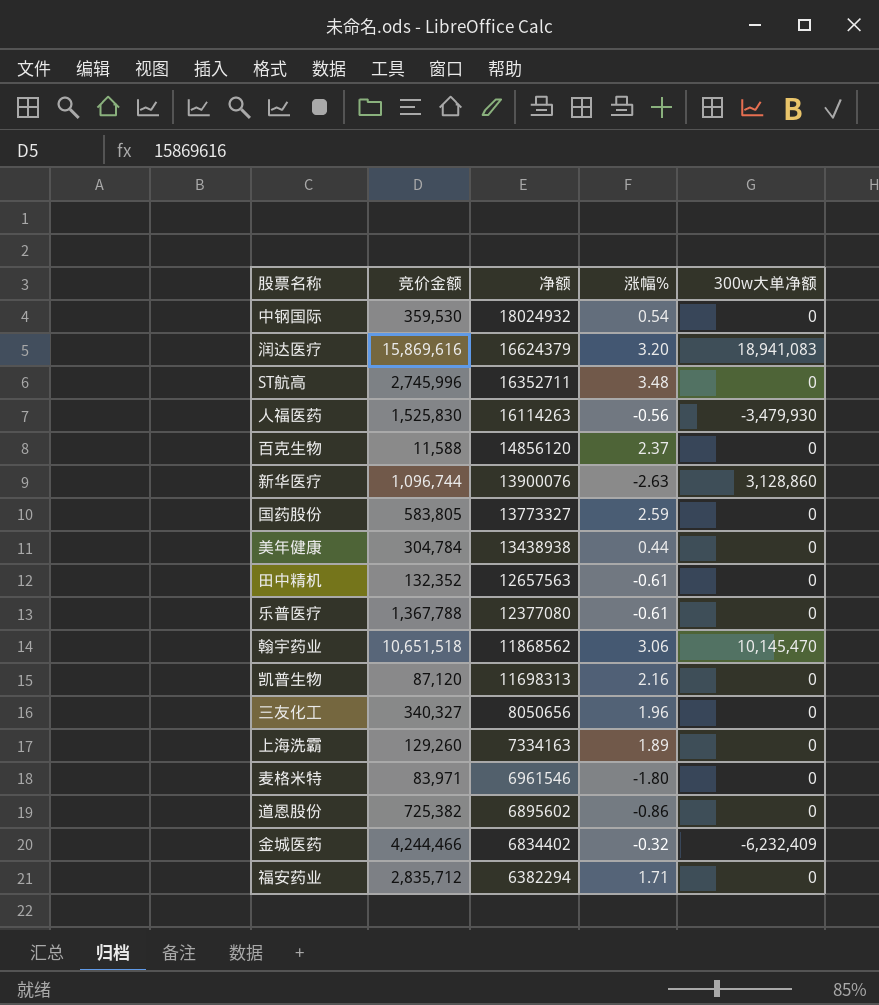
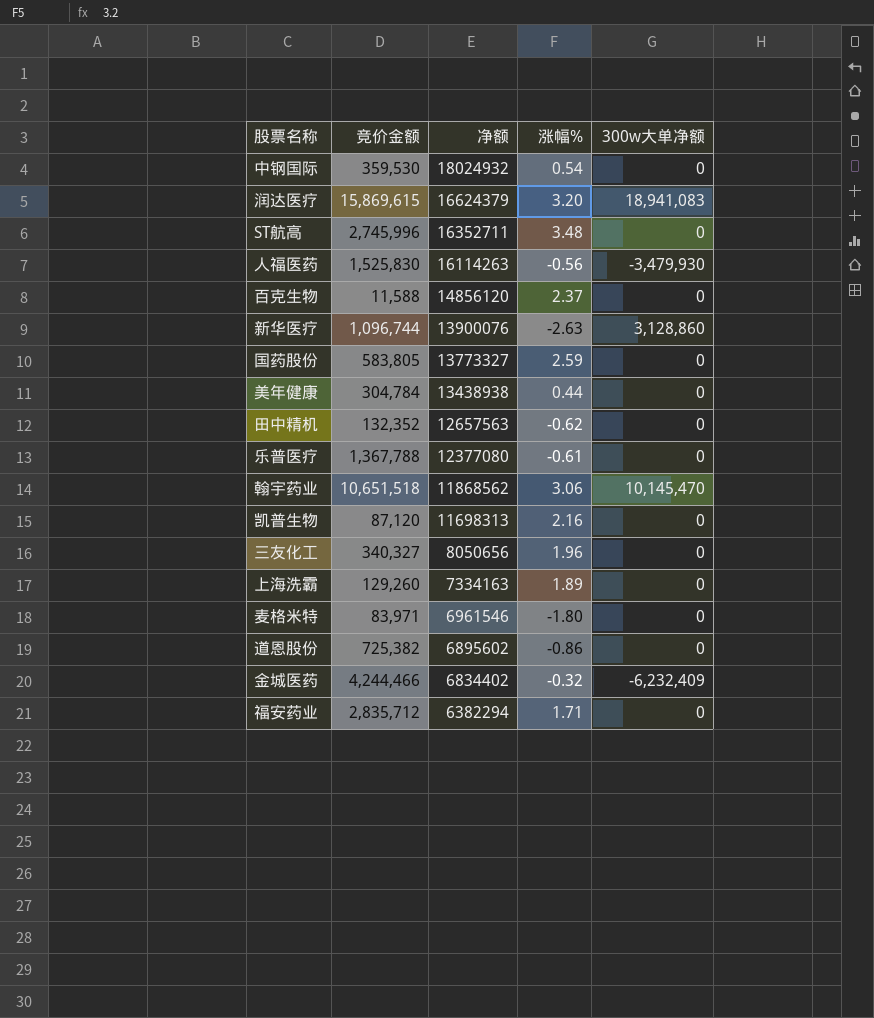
润达医疗 | 竞价金额: 15,869,616 -> 15,869,615
田中精机 | 涨幅%: -0.61 -> -0.62

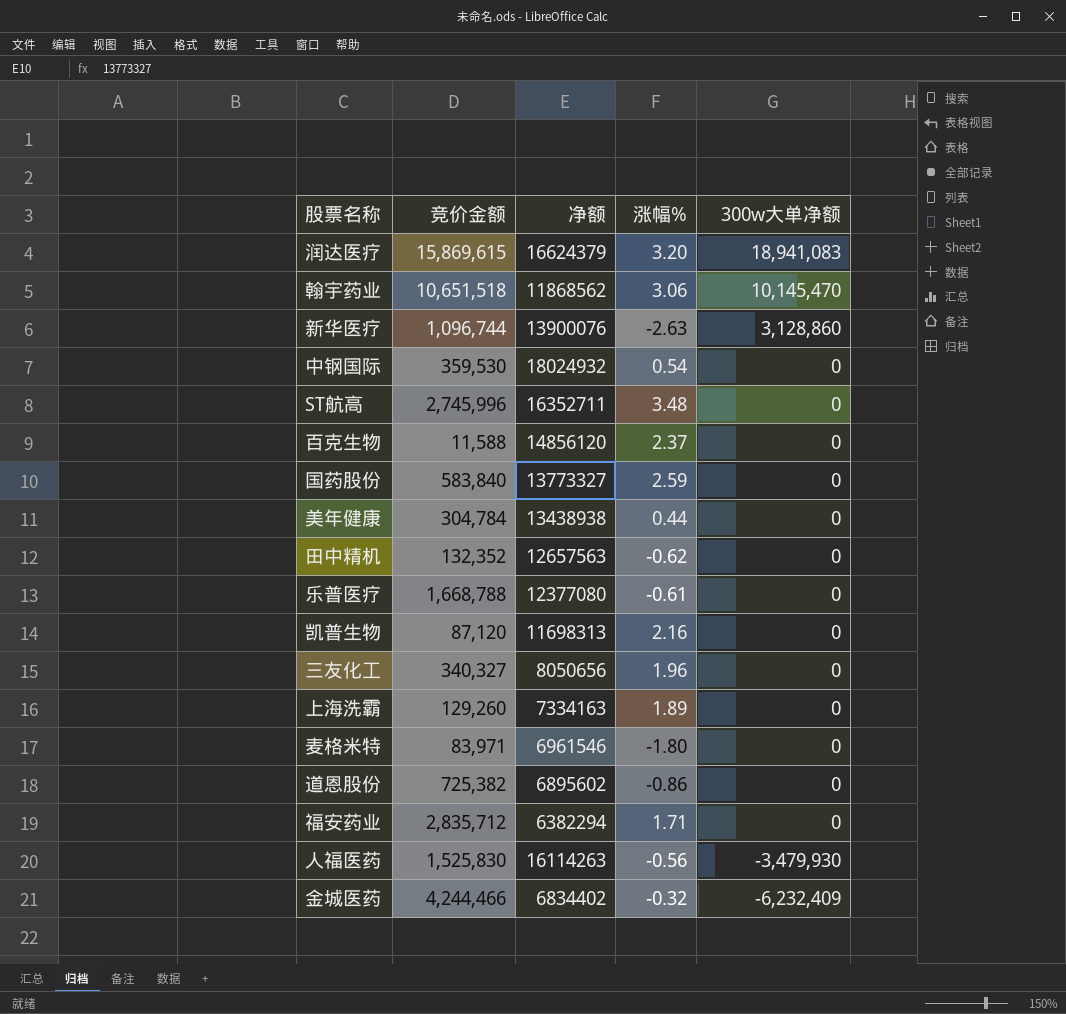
row order: 净额 descending -> 300w大单净额 descending
国药股份 | 竞价金额: 583,805 -> 583,840
乐普医疗 | 竞价金额: 1,367,788 -> 1,668,788

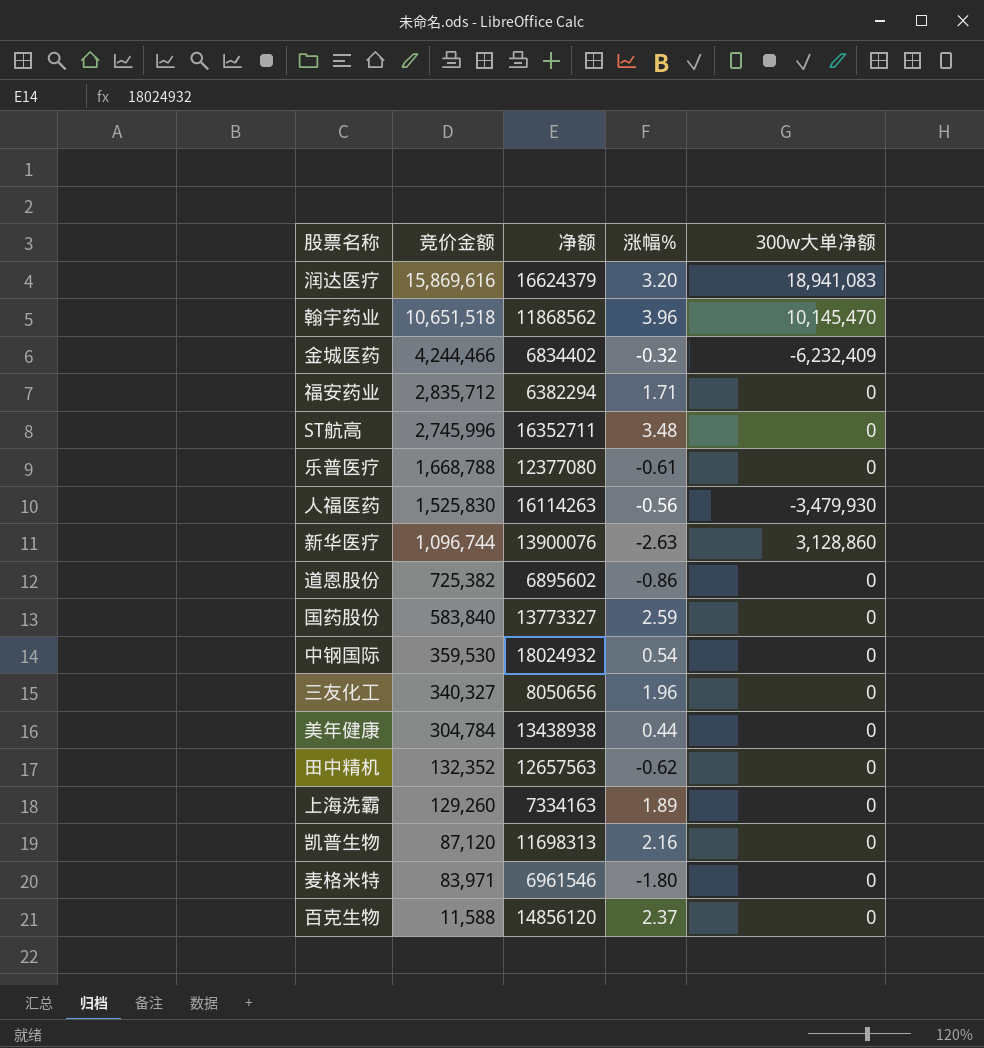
row order: 300w大单净额 descending -> 竞价金额 descending
润达医疗 | 竞价金额: 15,869,615 -> 15,869,616
翰宇药业 | 涨幅%: 3.06 -> 3.96

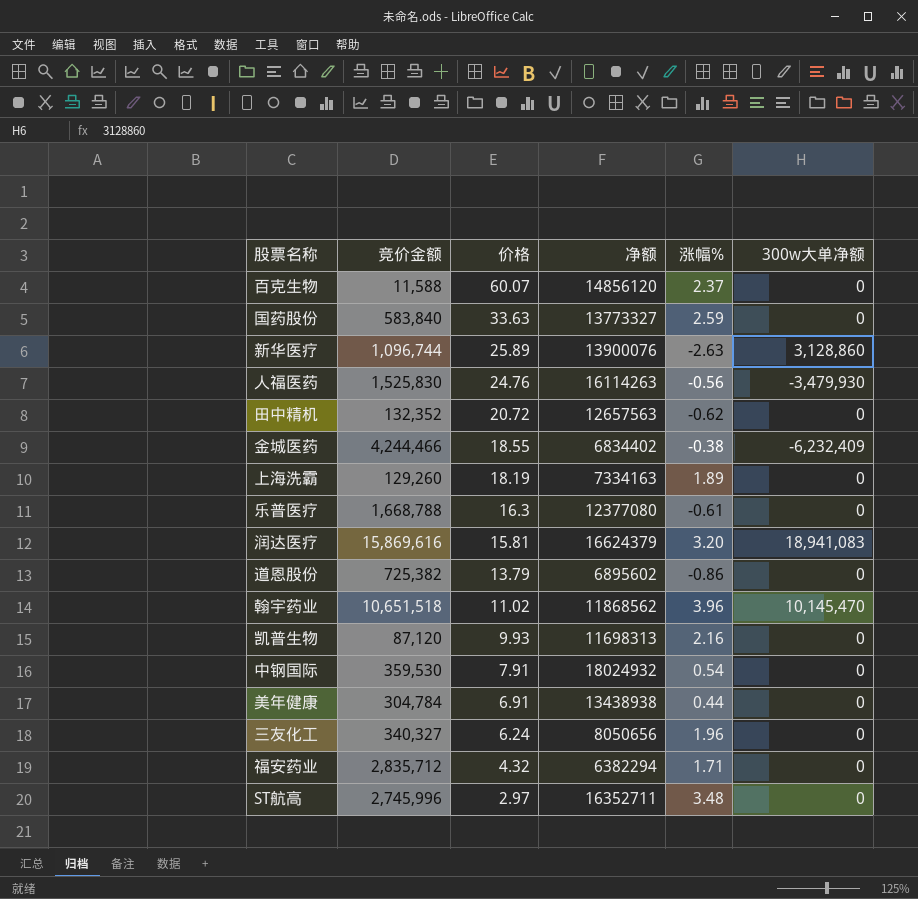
row order: 竞价金额 descending -> 价格 descending
column 价格 | position: none -> 3
row 麦格米特: 83,971 | 6961546 | -1.80 | 0 -> none
金城医药 | 涨幅%: -0.32 -> -0.38

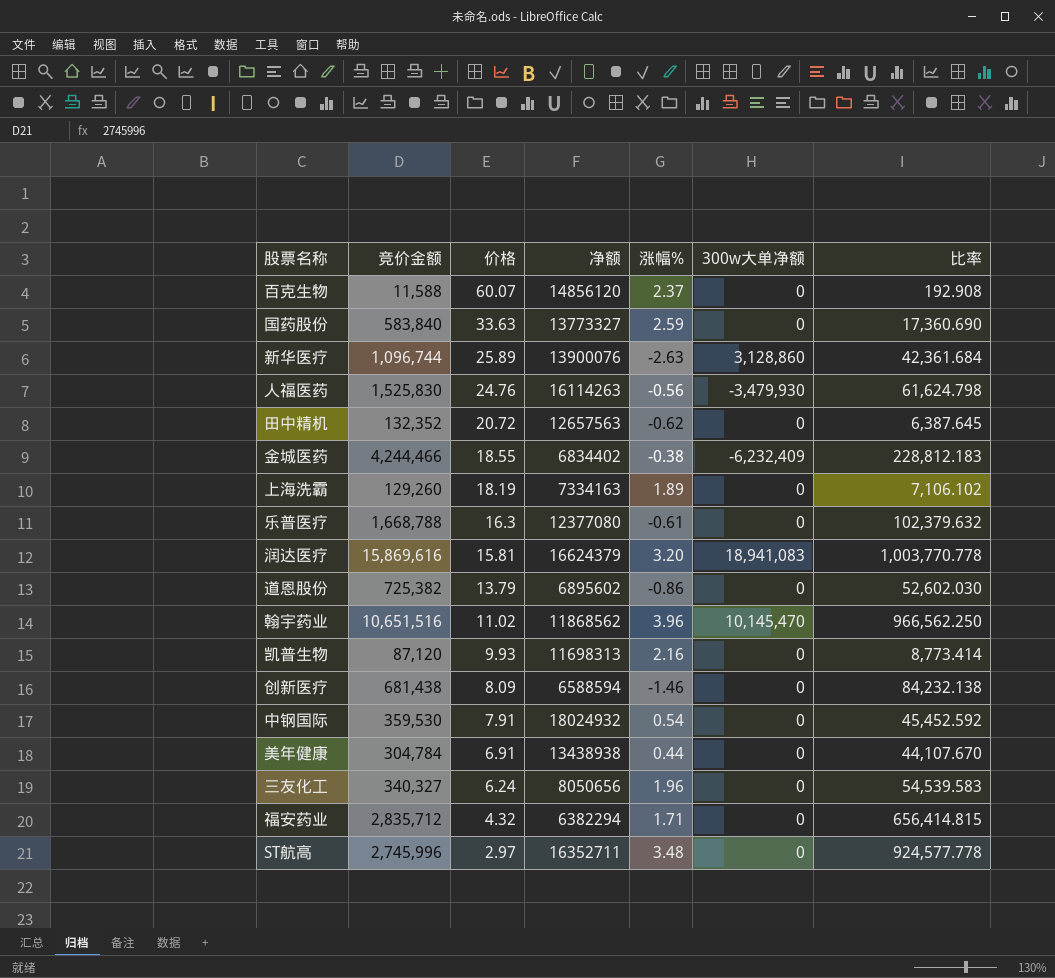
column 比率 | formula: none -> [竞价金额] / [价格]
翰宇药业 | 竞价金额: 10,651,518 -> 10,651,516
row 创新医疗: none -> 681,438 | 8.09 | 6588594 | -1.46 | 0 | 84,232.138

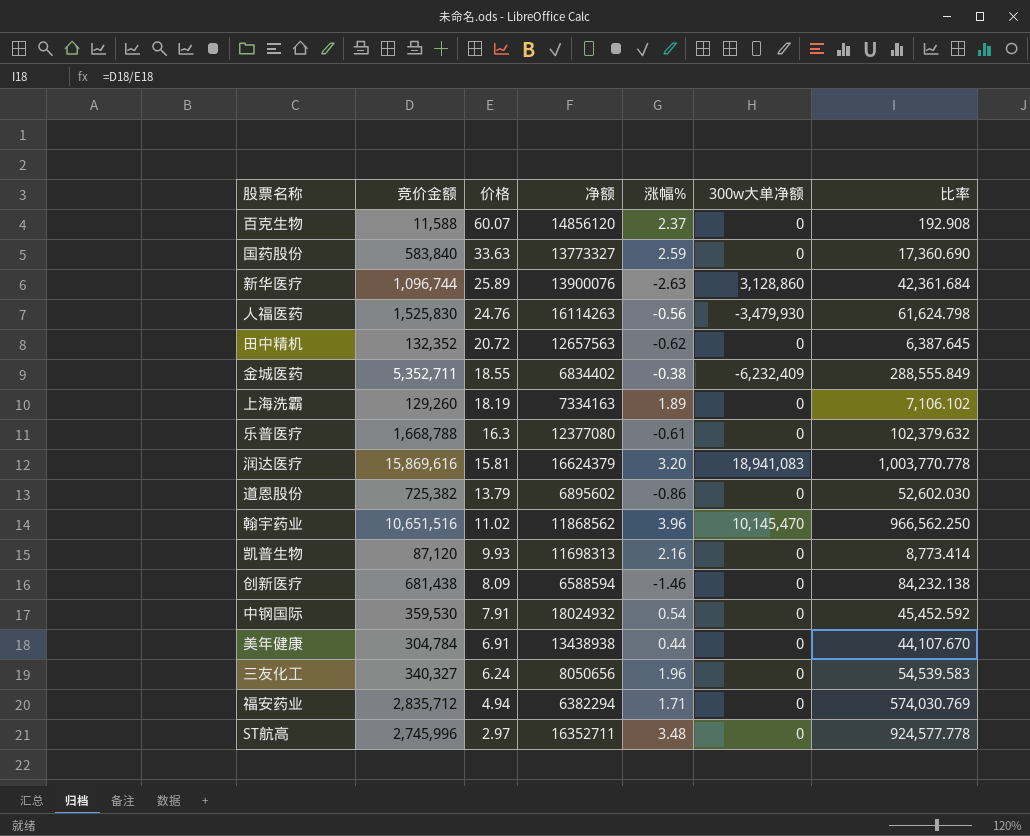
金城医药 | 竞价金额: 4,244,466 -> 5,352,711
金城医药 | 比率: 228,812.183 -> 288,555.849
福安药业 | 价格: 4.32 -> 4.94
福安药业 | 比率: 656,414.815 -> 574,030.769

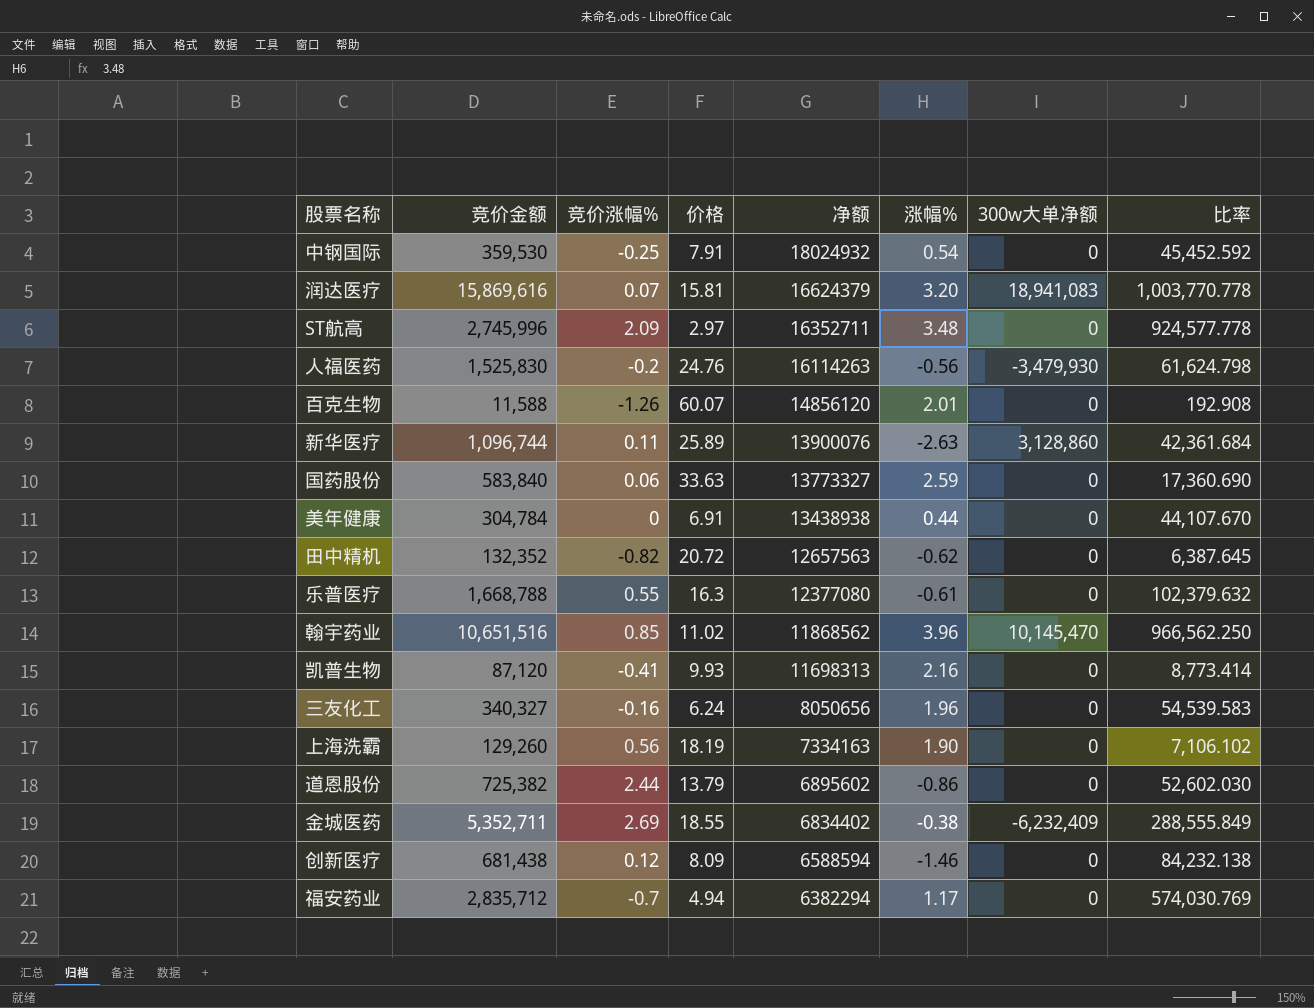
row order: 价格 descending -> 净额 descending
column 竞价涨幅% | position: none -> 3
百克生物 | 涨幅%: 2.37 -> 2.01
上海洗霸 | 涨幅%: 1.89 -> 1.90
福安药业 | 涨幅%: 1.71 -> 1.17

